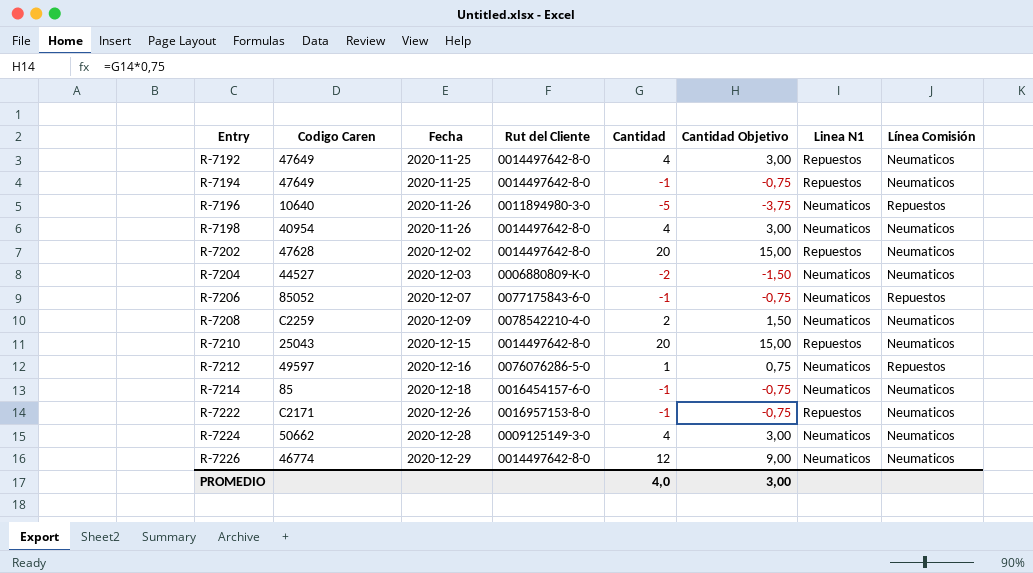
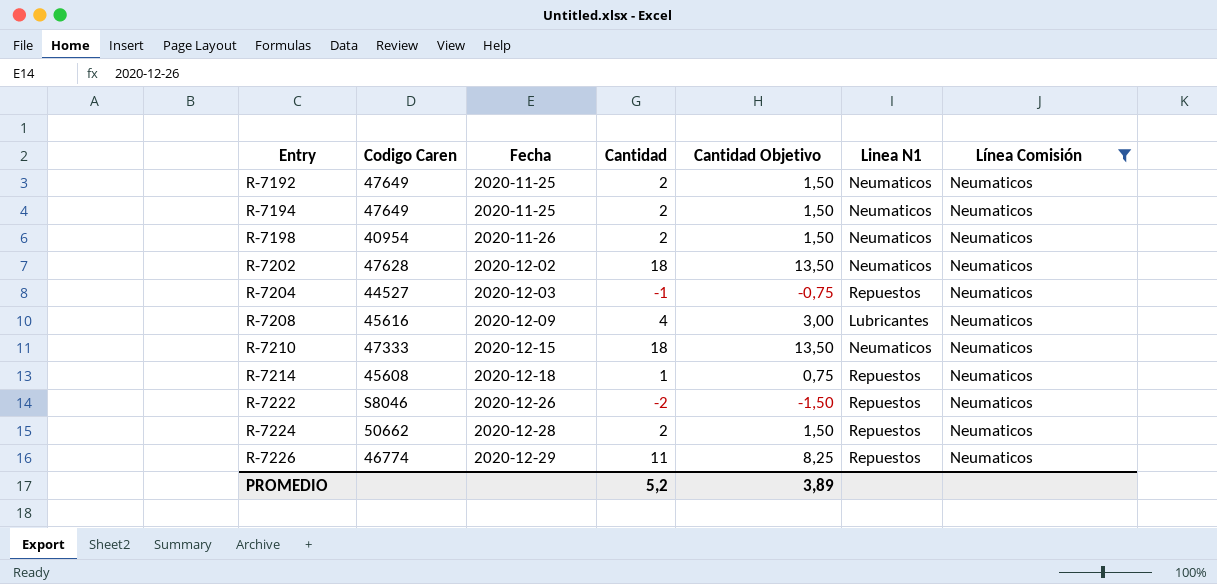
filter: none -> Línea Comisión = Neumaticos
column Rut del Cliente | position: 4 -> none
R-7192 | Cantidad: 4 -> 2
R-7192 | Cantidad Objetivo: 3,00 -> 1,50
R-7192 | Linea N1: Repuestos -> Neumaticos
R-7194 | Cantidad: -1 -> 2
R-7194 | Cantidad Objetivo: -0,75 -> 1,50
R-7194 | Linea N1: Repuestos -> Neumaticos
R-7198 | Cantidad: 4 -> 2
R-7198 | Cantidad Objetivo: 3,00 -> 1,50
R-7202 | Cantidad: 20 -> 18
R-7202 | Cantidad Objetivo: 15,00 -> 13,50
R-7202 | Linea N1: Repuestos -> Neumaticos
R-7204 | Cantidad: -2 -> -1
R-7204 | Cantidad Objetivo: -1,50 -> -0,75
R-7204 | Linea N1: Neumaticos -> Repuestos
R-7208 | Codigo Caren: C2259 -> 45616
R-7208 | Cantidad: 2 -> 4
R-7208 | Cantidad Objetivo: 1,50 -> 3,00
R-7208 | Linea N1: Neumaticos -> Lubricantes
R-7210 | Codigo Caren: 25043 -> 47333
R-7210 | Cantidad: 20 -> 18
R-7210 | Cantidad Objetivo: 15,00 -> 13,50
R-7210 | Linea N1: Repuestos -> Neumaticos
R-7214 | Codigo Caren: 85 -> 45608
R-7214 | Cantidad: -1 -> 1
R-7214 | Cantidad Objetivo: -0,75 -> 0,75
R-7214 | Linea N1: Neumaticos -> Repuestos
R-7222 | Codigo Caren: C2171 -> S8046
R-7222 | Cantidad: -1 -> -2
R-7222 | Cantidad Objetivo: -0,75 -> -1,50
R-7224 | Cantidad: 4 -> 2
R-7224 | Cantidad Objetivo: 3,00 -> 1,50
R-7224 | Linea N1: Neumaticos -> Repuestos
R-7226 | Cantidad: 12 -> 11
R-7226 | Cantidad Objetivo: 9,00 -> 8,25
R-7226 | Linea N1: Neumaticos -> Repuestos
PROMEDIO | Cantidad: 4,0 -> 5,2
PROMEDIO | Cantidad Objetivo: 3,00 -> 3,89

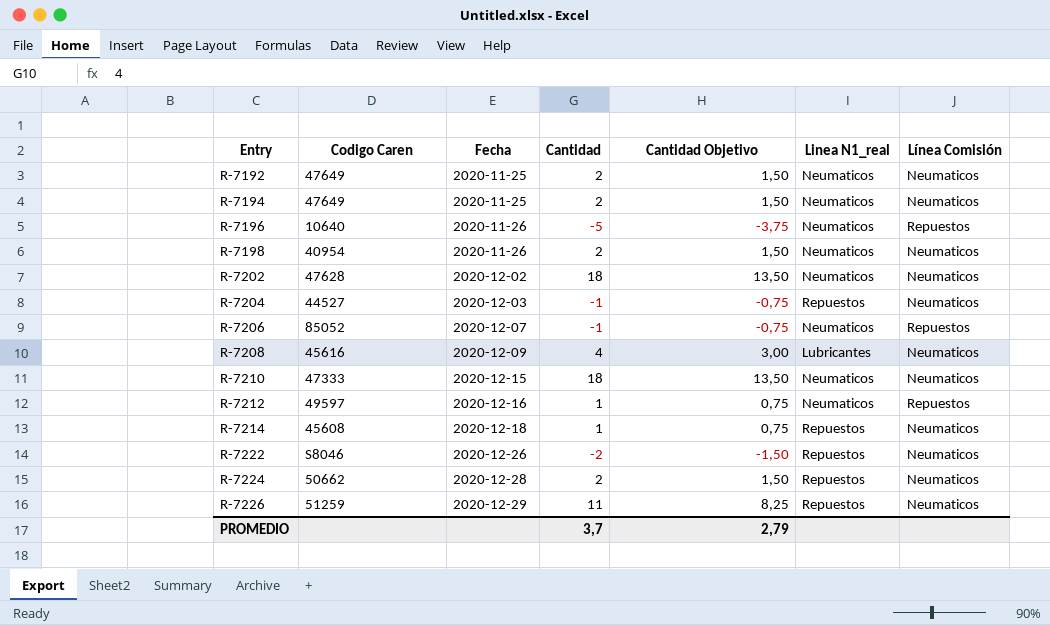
filter: Línea Comisión = Neumaticos -> none
column name: Linea N1 -> Linea N1_real
R-7226 | Codigo Caren: 46774 -> 51259
PROMEDIO | Cantidad: 5,2 -> 3,7
PROMEDIO | Cantidad Objetivo: 3,89 -> 2,79

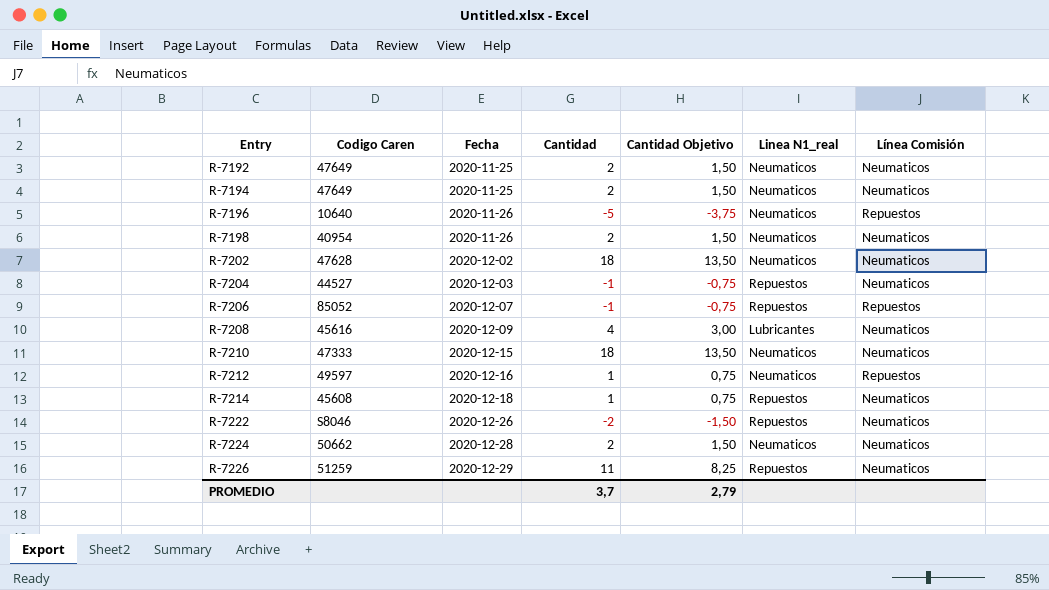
R-7206 | Linea N1_real: Neumaticos -> Repuestos
R-7224 | Linea N1_real: Repuestos -> Neumaticos

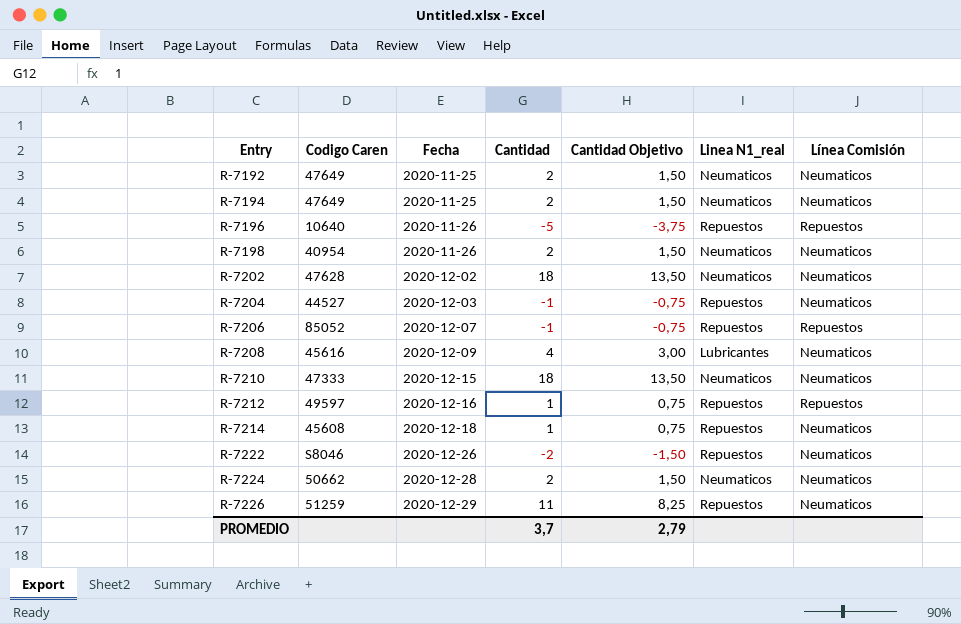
R-7196 | Linea N1_real: Neumaticos -> Repuestos
R-7212 | Linea N1_real: Neumaticos -> Repuestos

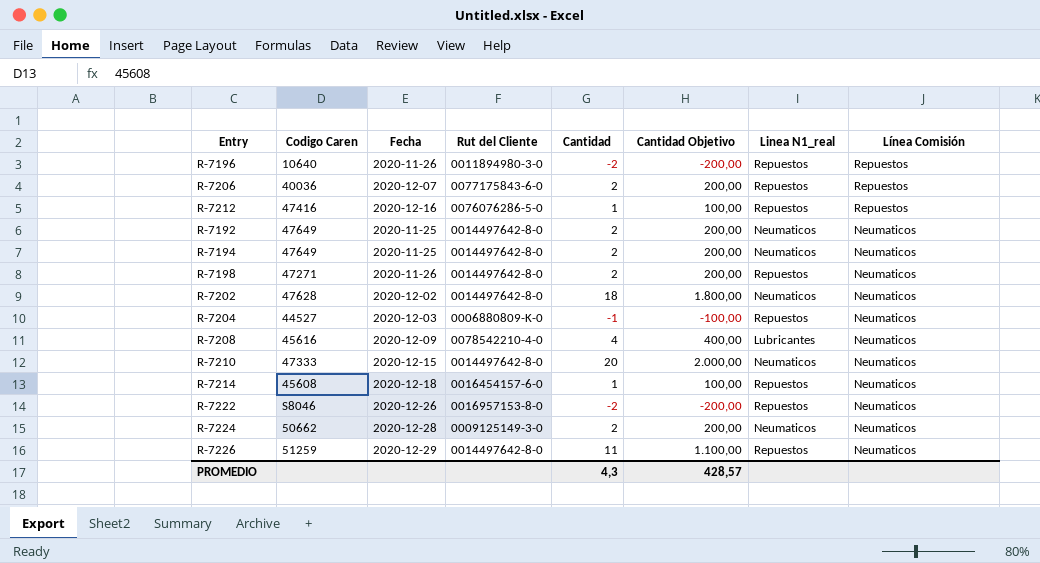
row order: Entry ascending -> Línea Comisión descending
column Rut del Cliente | position: none -> 4
column Cantidad Objetivo | formula: [Cantidad] * 0,75 -> [Cantidad] * 100
R-7196 | Cantidad: -5 -> -2
R-7206 | Codigo Caren: 85052 -> 40036
R-7206 | Cantidad: -1 -> 2
R-7212 | Codigo Caren: 49597 -> 47416
R-7198 | Codigo Caren: 40954 -> 47271
R-7198 | Linea N1_real: Neumaticos -> Repuestos
R-7210 | Cantidad: 18 -> 20
PROMEDIO | Cantidad: 3,7 -> 4,3
PROMEDIO | Cantidad Objetivo: 2,79 -> 428,57

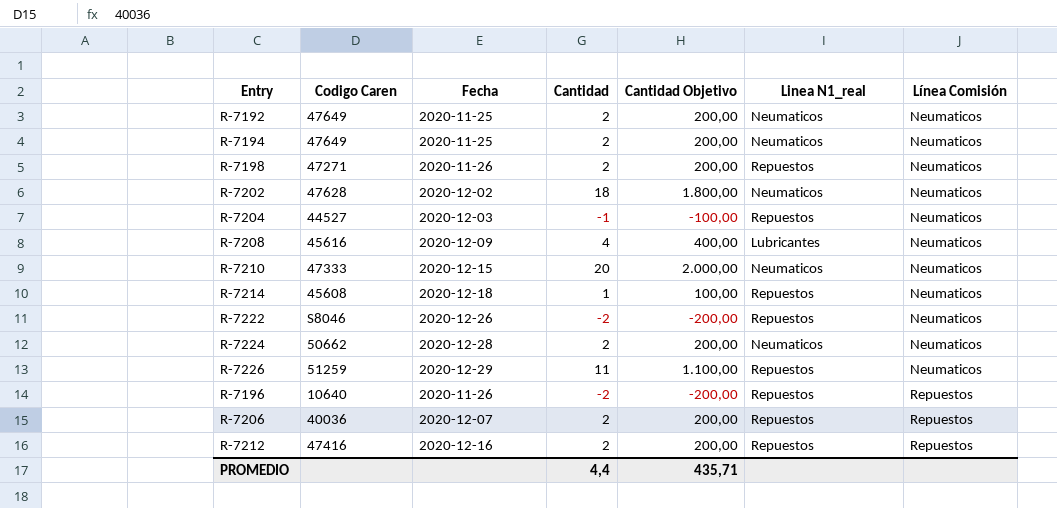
row order: Línea Comisión descending -> Línea Comisión ascending
column Rut del Cliente | position: 4 -> none
R-7212 | Cantidad: 1 -> 2
R-7212 | Cantidad Objetivo: 100,00 -> 200,00
PROMEDIO | Cantidad: 4,3 -> 4,4
PROMEDIO | Cantidad Objetivo: 428,57 -> 435,71

